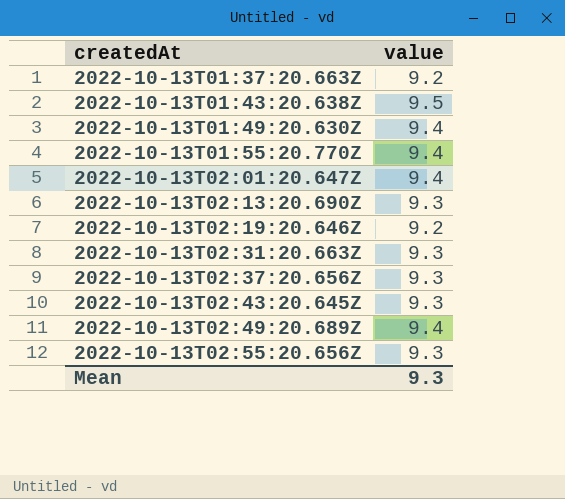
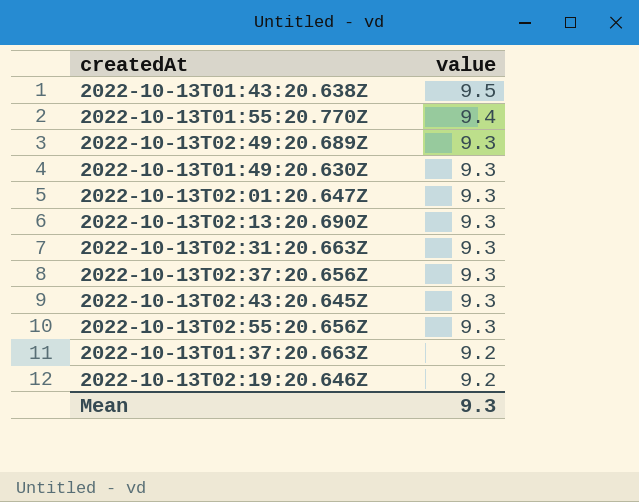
row order: createdAt ascending -> value descending
2022-10-13T02:49:20.689Z | value: 9.4 -> 9.3
2022-10-13T01:49:20.630Z | value: 9.4 -> 9.3
2022-10-13T02:01:20.647Z | value: 9.4 -> 9.3

